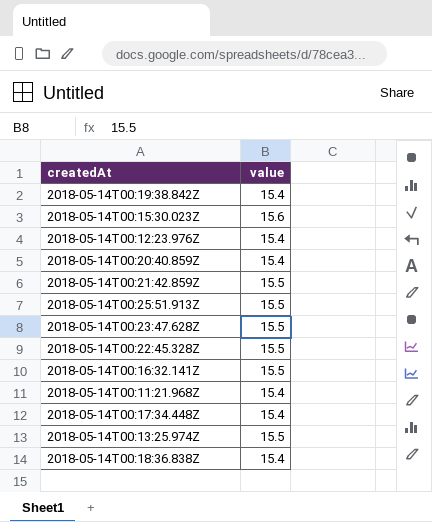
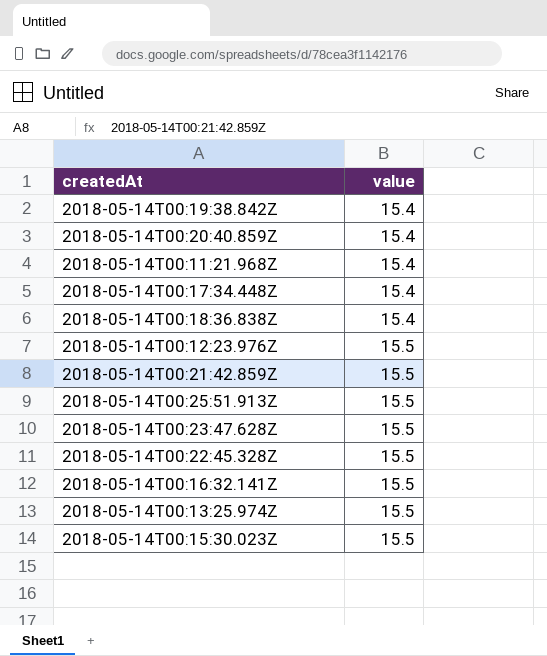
row order: none -> value ascending
2018-05-14T00:12:23.976Z | value: 15.4 -> 15.5
2018-05-14T00:15:30.023Z | value: 15.6 -> 15.5

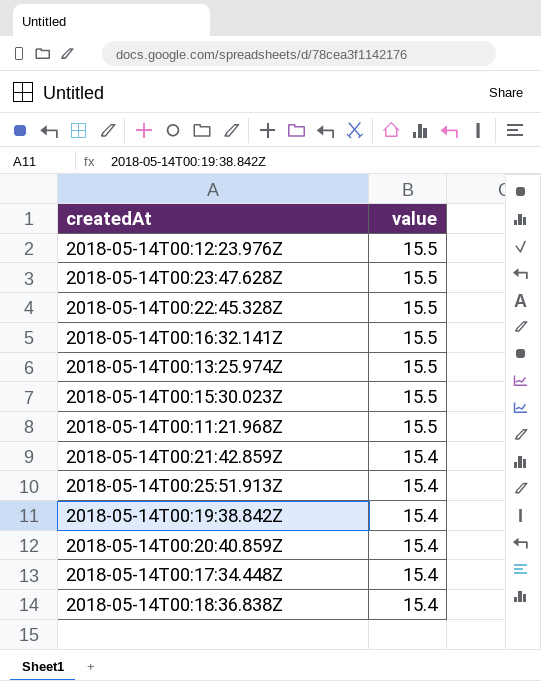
row order: value ascending -> value descending
2018-05-14T00:11:21.968Z | value: 15.4 -> 15.5
2018-05-14T00:21:42.859Z | value: 15.5 -> 15.4
2018-05-14T00:25:51.913Z | value: 15.5 -> 15.4

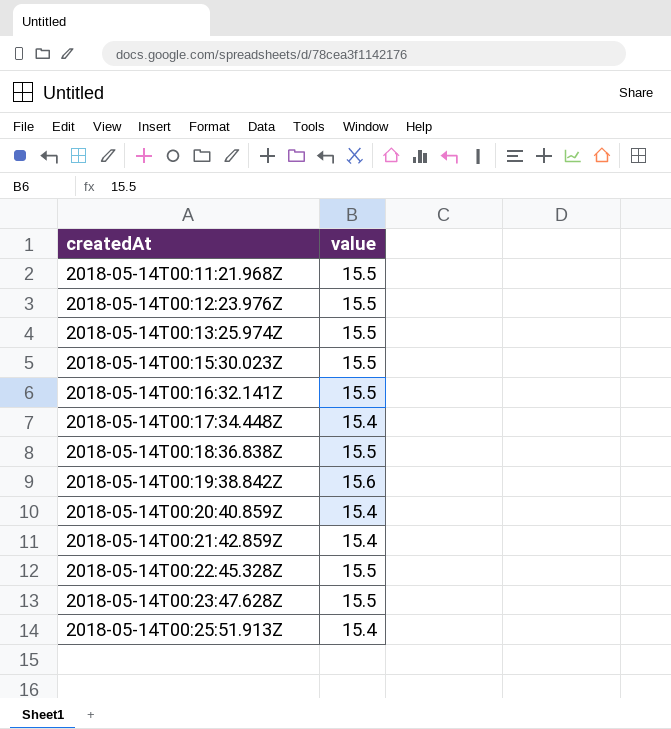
row order: value descending -> createdAt ascending
2018-05-14T00:18:36.838Z | value: 15.4 -> 15.5
2018-05-14T00:19:38.842Z | value: 15.4 -> 15.6

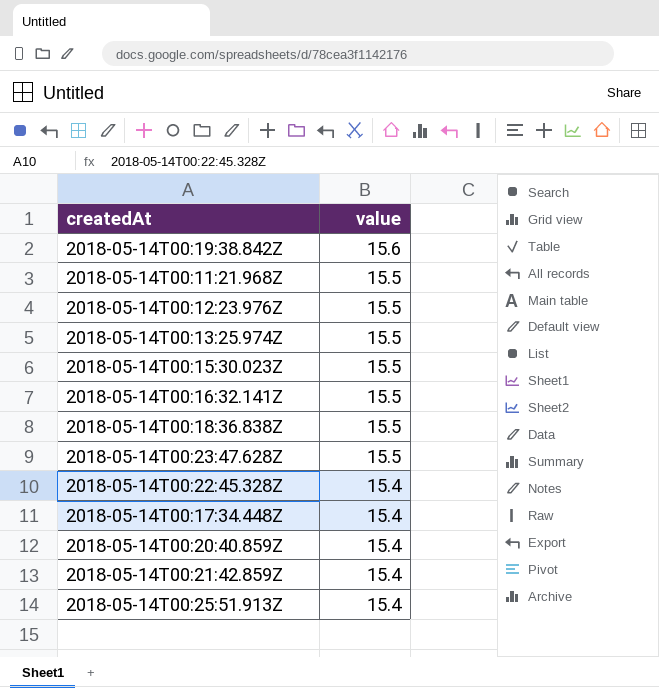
row order: createdAt ascending -> value descending
2018-05-14T00:22:45.328Z | value: 15.5 -> 15.4

